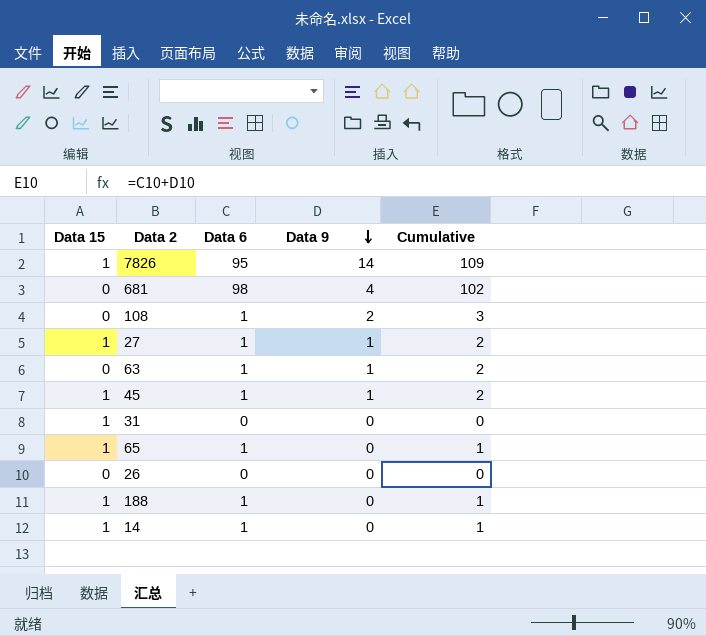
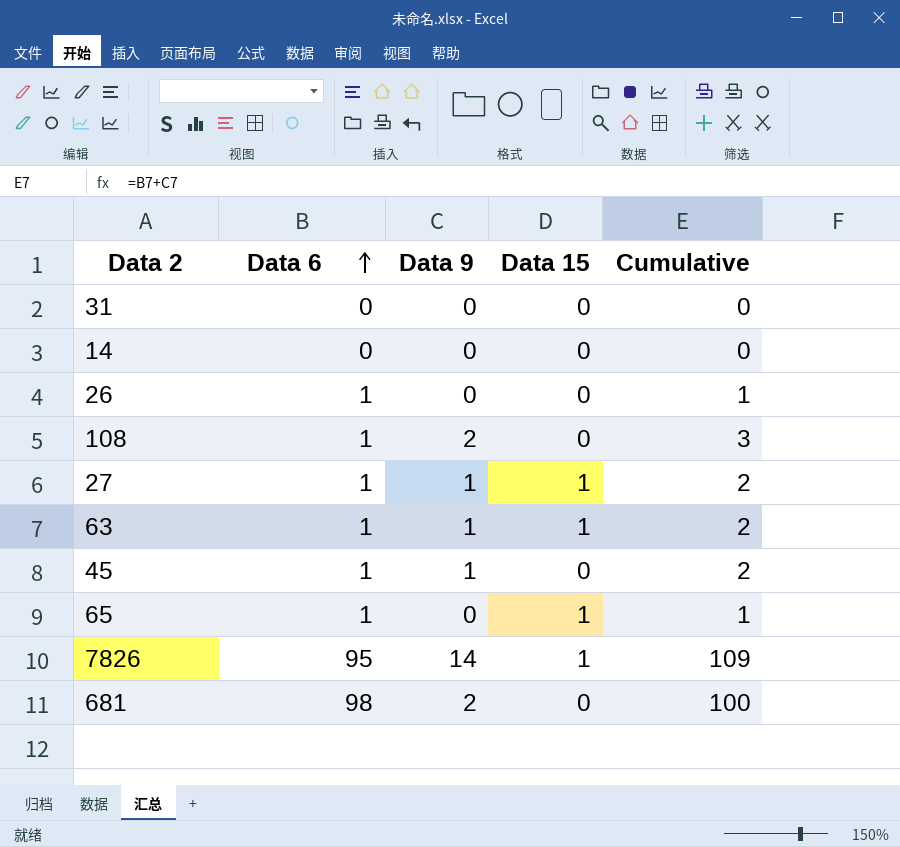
row order: Data 9 descending -> Data 6 ascending
column Data 15 | position: 1 -> 4
row 188: 1 | 1 | 0 | 1 -> none
31 | Data 15: 1 -> 0
14 | Data 6: 1 -> 0
14 | Data 15: 1 -> 0
14 | Cumulative: 1 -> 0
26 | Data 6: 0 -> 1
26 | Cumulative: 0 -> 1
63 | Data 15: 0 -> 1
45 | Data 15: 1 -> 0
681 | Data 9: 4 -> 2
681 | Cumulative: 102 -> 100

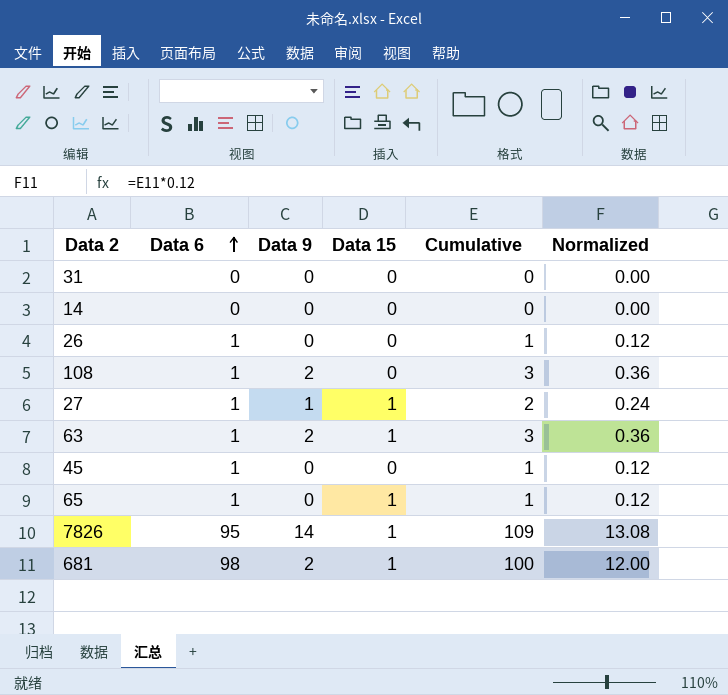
column Normalized | formula: none -> [Cumulative] * 0.12
63 | Data 9: 1 -> 2
63 | Cumulative: 2 -> 3
45 | Data 9: 1 -> 0
45 | Cumulative: 2 -> 1
681 | Data 15: 0 -> 1

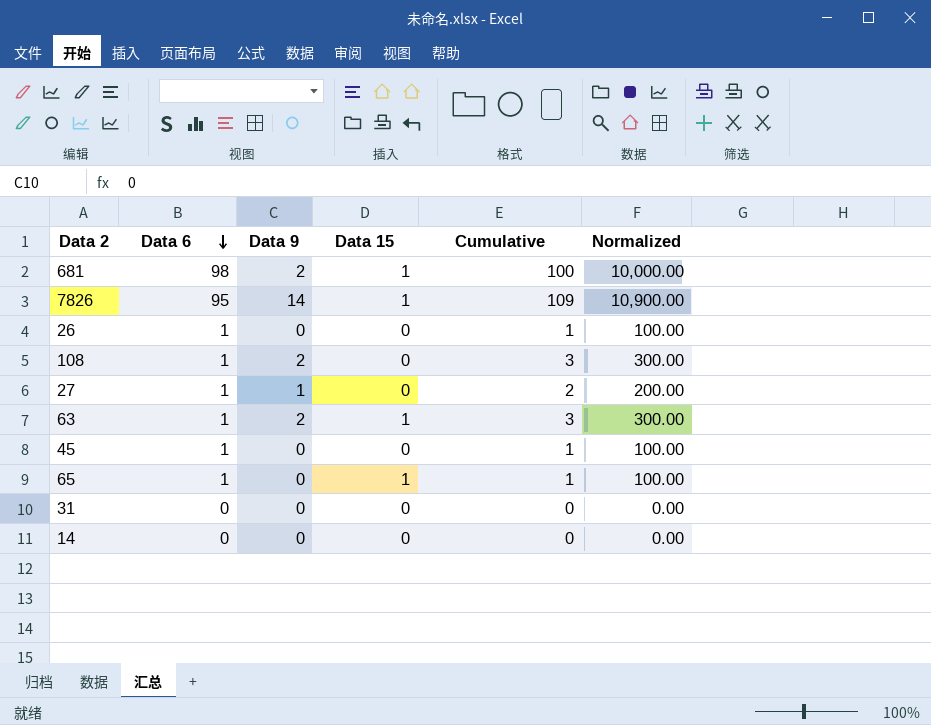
row order: Data 6 ascending -> Data 6 descending
column Normalized | formula: [Cumulative] * 0.12 -> [Cumulative] * 100
27 | Data 15: 1 -> 0

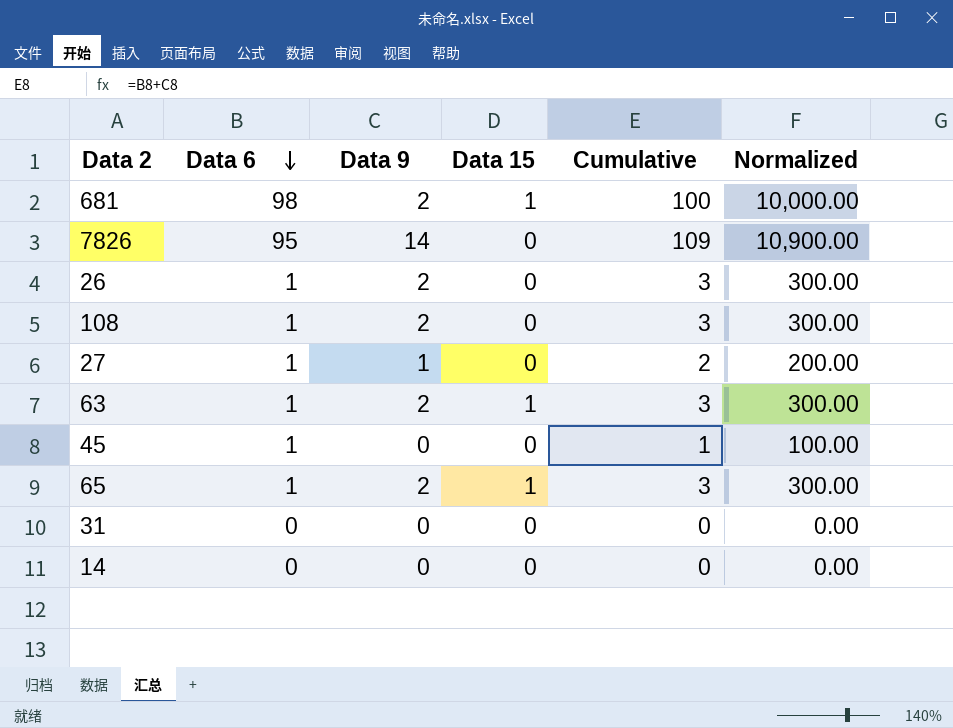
7826 | Data 15: 1 -> 0
26 | Data 9: 0 -> 2
26 | Cumulative: 1 -> 3
26 | Normalized: 100.00 -> 300.00
65 | Data 9: 0 -> 2
65 | Cumulative: 1 -> 3
65 | Normalized: 100.00 -> 300.00

